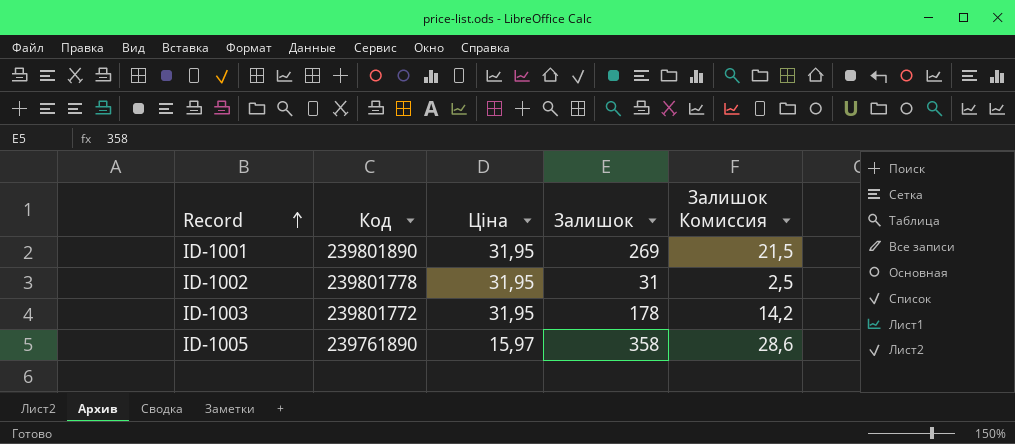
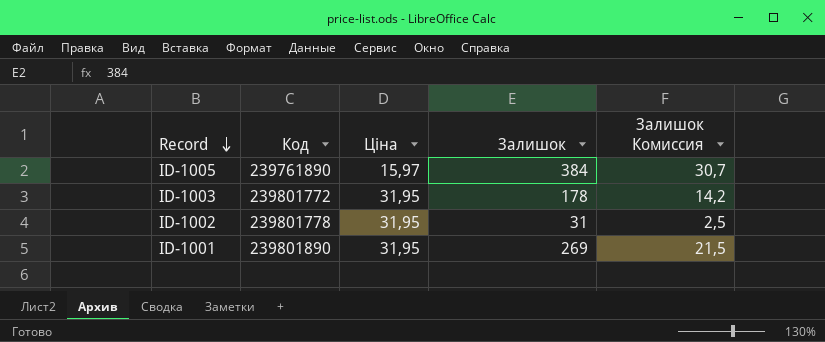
row order: Record ascending -> Record descending
ID-1005 | Залишок: 358 -> 384
ID-1005 | Залишок Комиссия: 28,6 -> 30,7

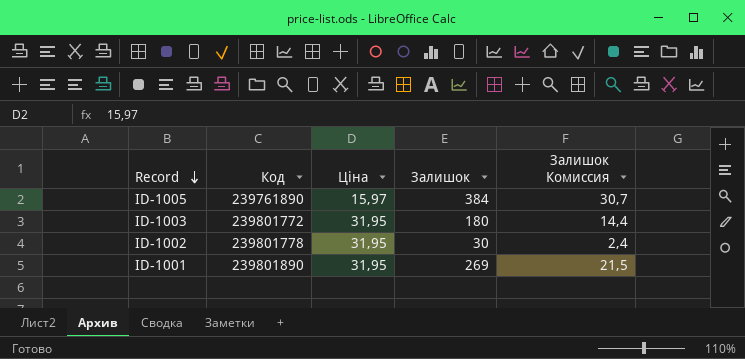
ID-1003 | Залишок: 178 -> 180
ID-1003 | Залишок Комиссия: 14,2 -> 14,4
ID-1002 | Залишок: 31 -> 30
ID-1002 | Залишок Комиссия: 2,5 -> 2,4

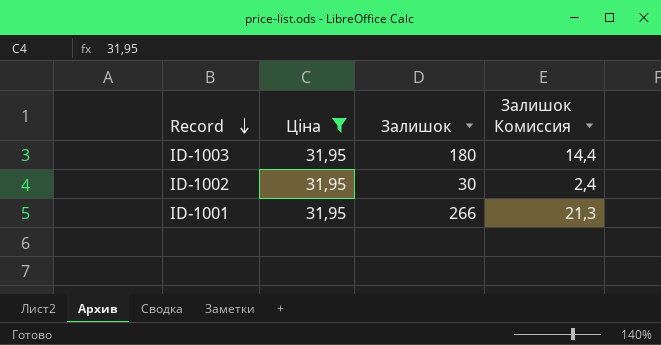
filter: none -> Ціна = 31,95
column Код | position: 2 -> none
ID-1001 | Залишок: 269 -> 266
ID-1001 | Залишок Комиссия: 21,5 -> 21,3

